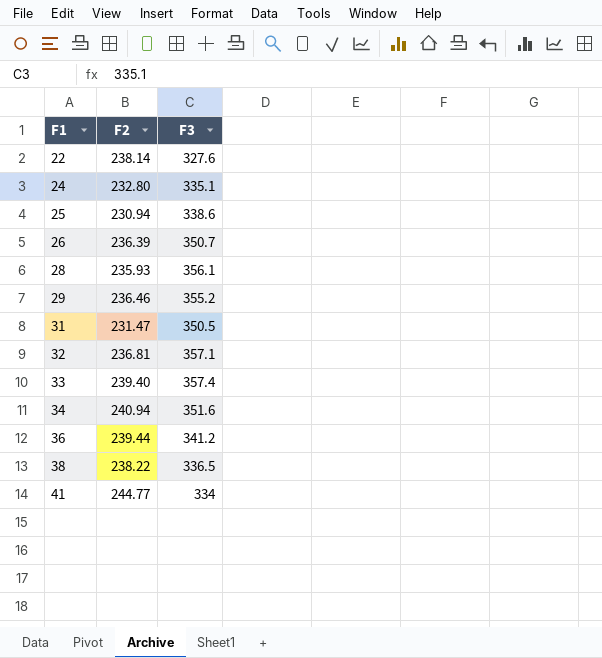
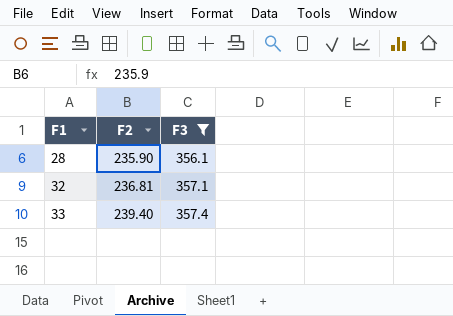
filter: none -> F3 >= 356.1
28 | F2: 235.93 -> 235.90

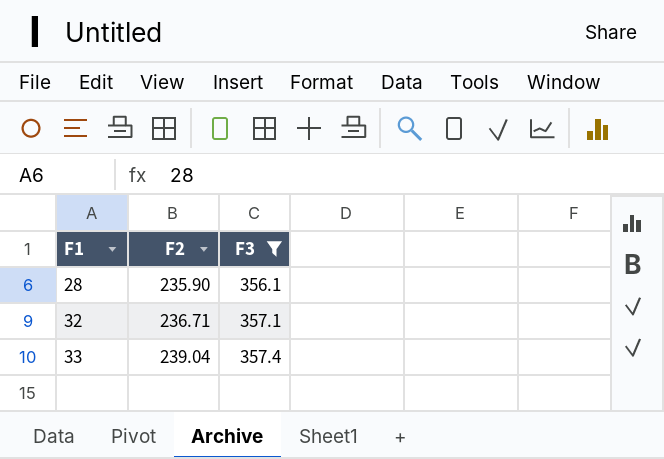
32 | F2: 236.81 -> 236.71
33 | F2: 239.40 -> 239.04

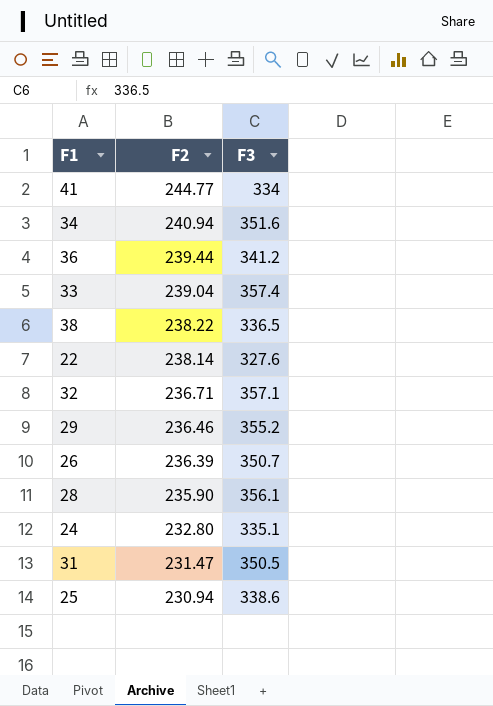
filter: F3 >= 356.1 -> none
row order: F1 ascending -> F2 descending

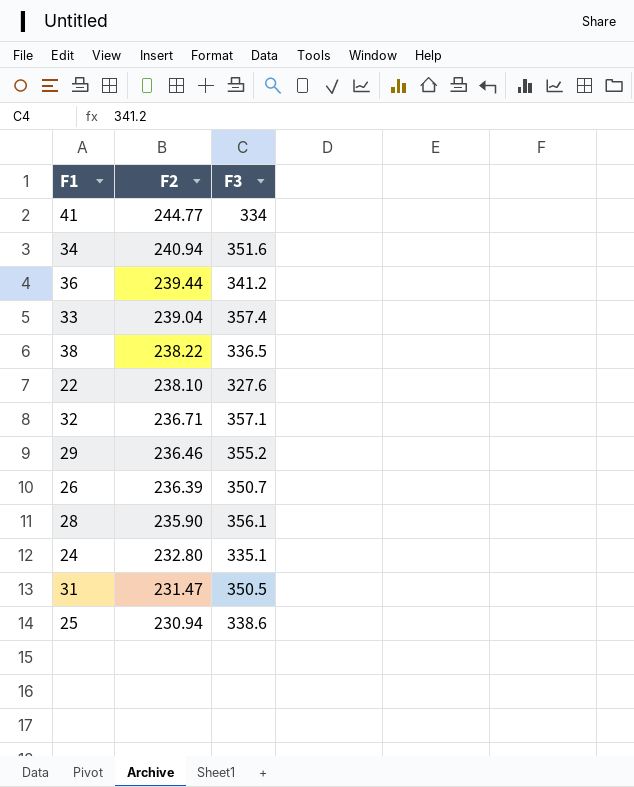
22 | F2: 238.14 -> 238.10

